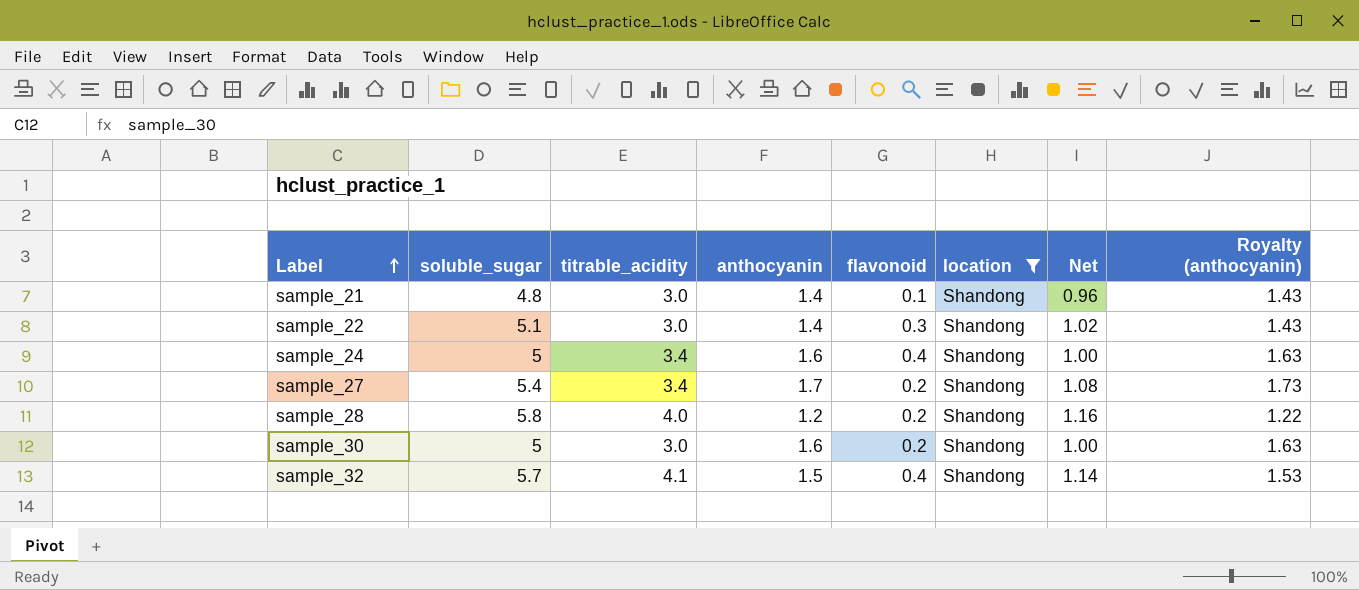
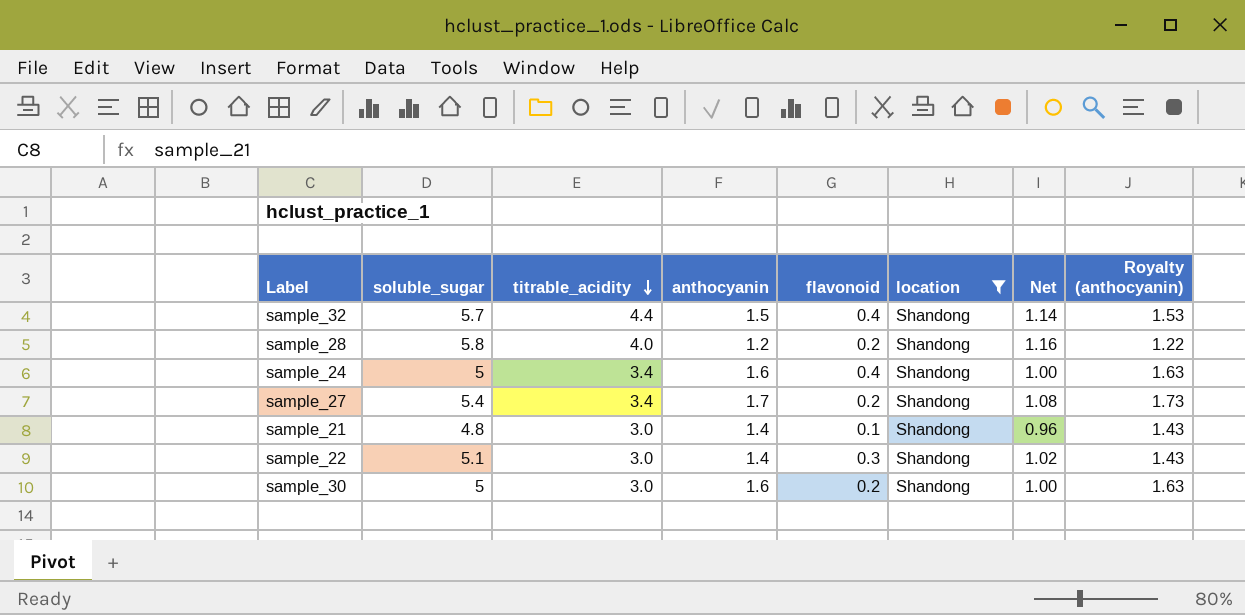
row order: Label ascending -> titrable_acidity descending
sample_32 | titrable_acidity: 4.1 -> 4.4

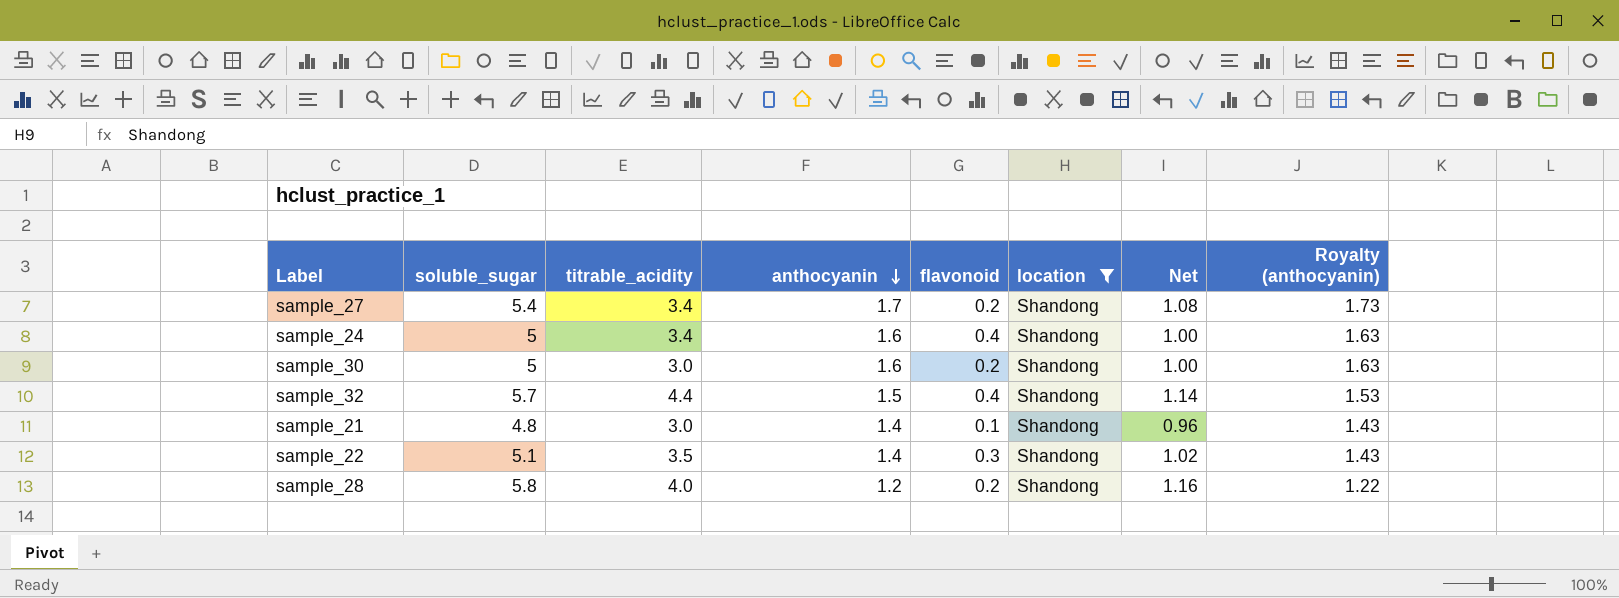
row order: titrable_acidity descending -> anthocyanin descending
sample_22 | titrable_acidity: 3.0 -> 3.5

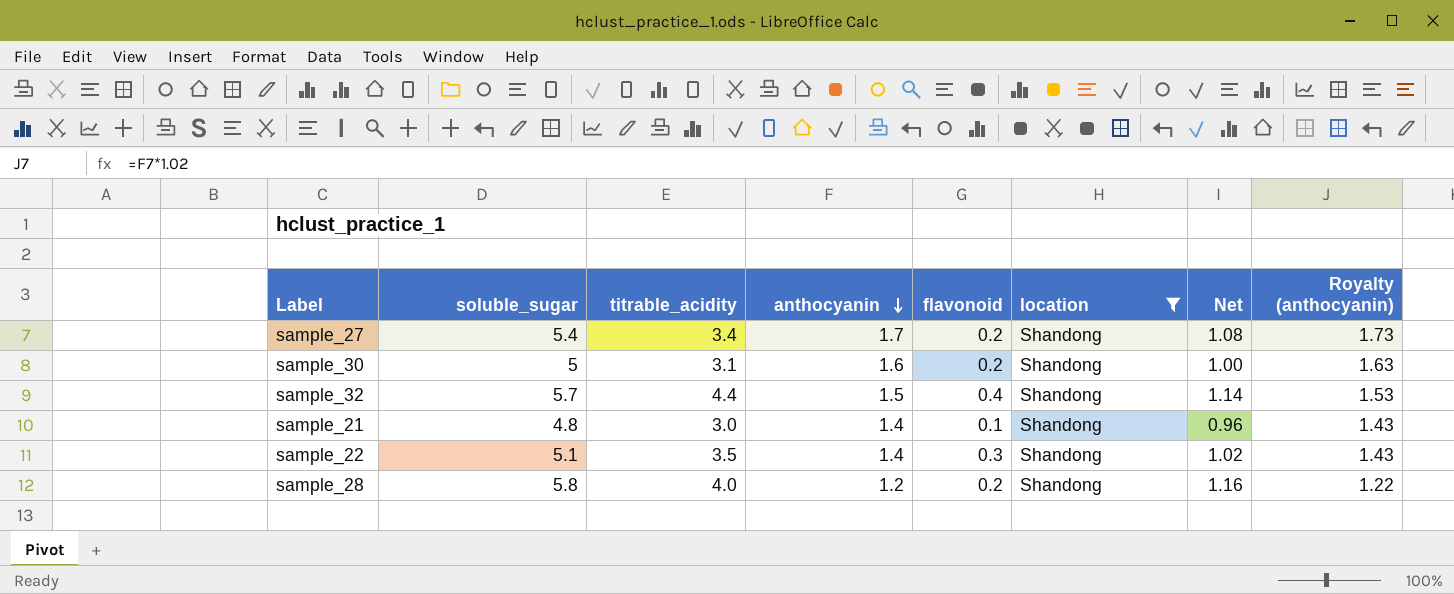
row sample_24: 5 | 3.4 | 1.6 | 0.4 | Shandong | 1.00 | 1.63 -> none
sample_30 | titrable_acidity: 3.0 -> 3.1

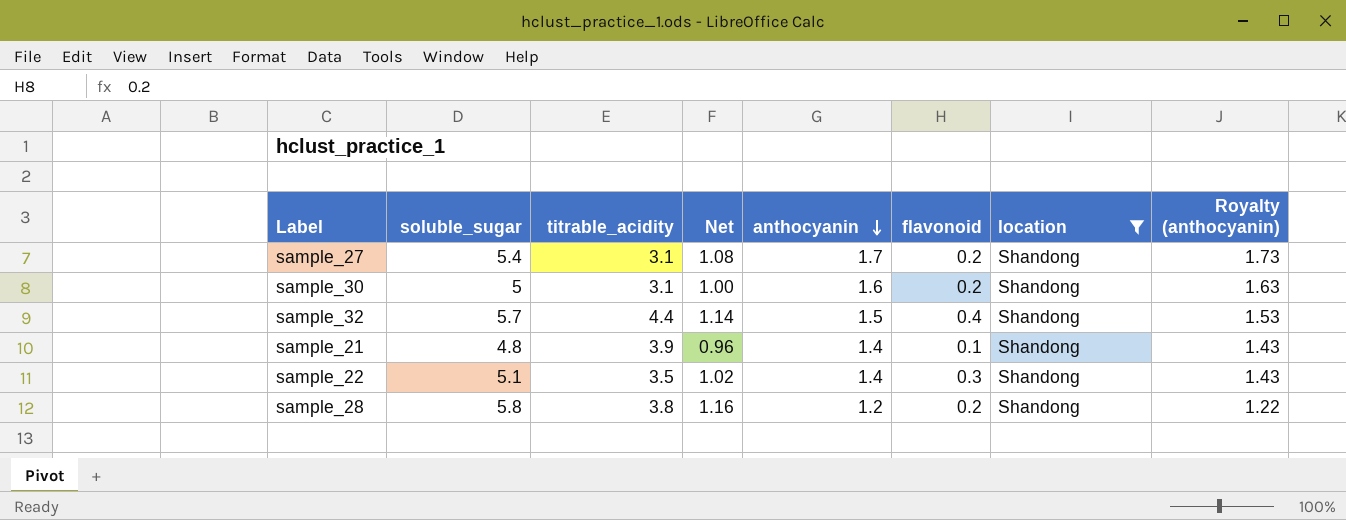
column Net | position: 7 -> 4
sample_27 | titrable_acidity: 3.4 -> 3.1
sample_21 | titrable_acidity: 3.0 -> 3.9
sample_28 | titrable_acidity: 4.0 -> 3.8

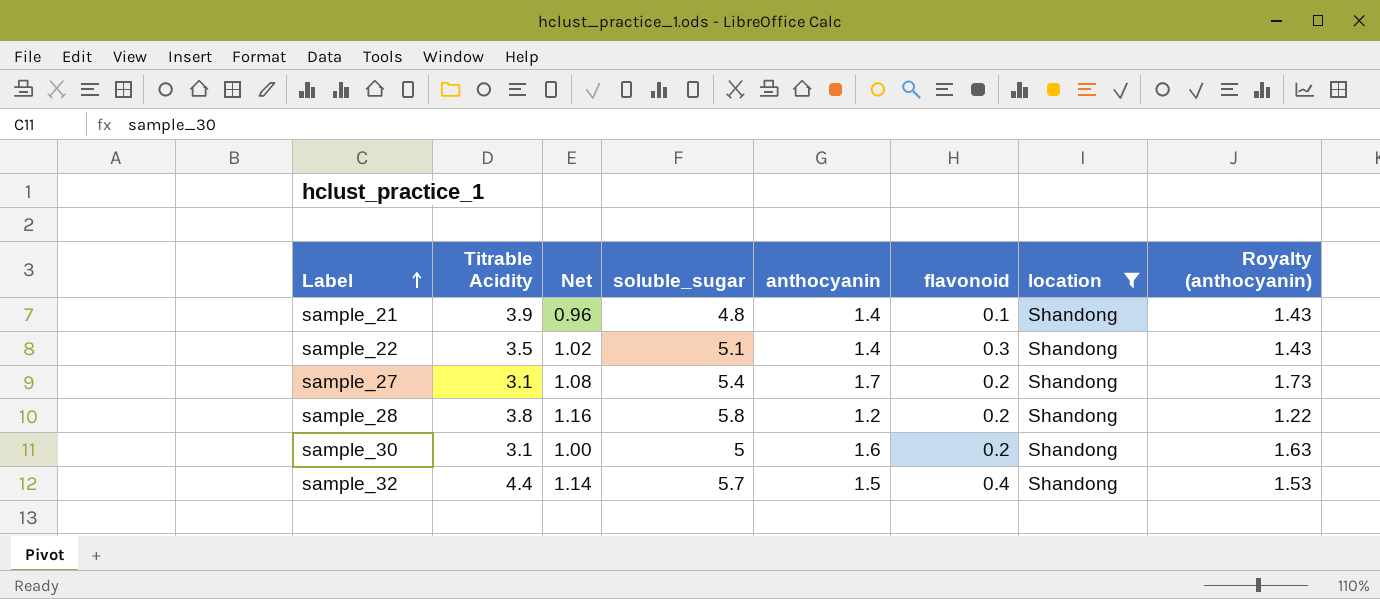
row order: anthocyanin descending -> Label ascending
column name: titrable_acidity -> Titrable Acidity
column soluble_sugar | position: 2 -> 4

